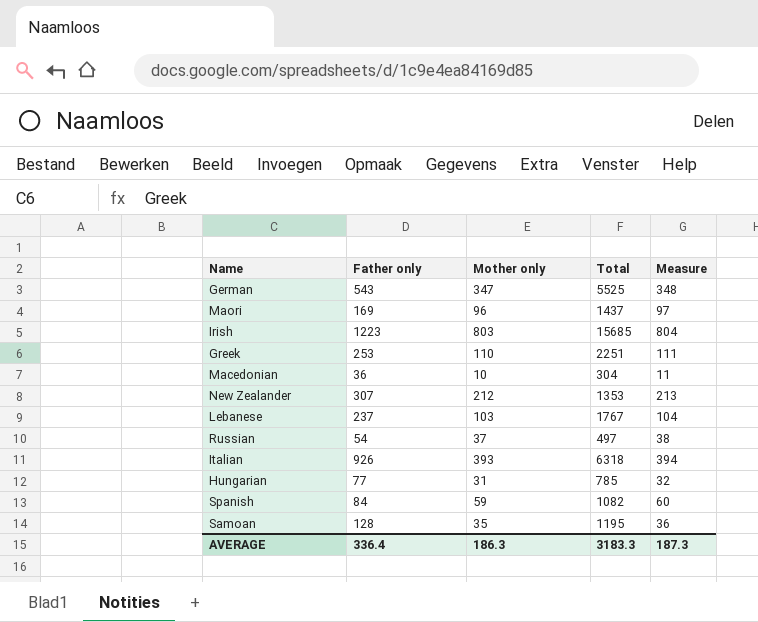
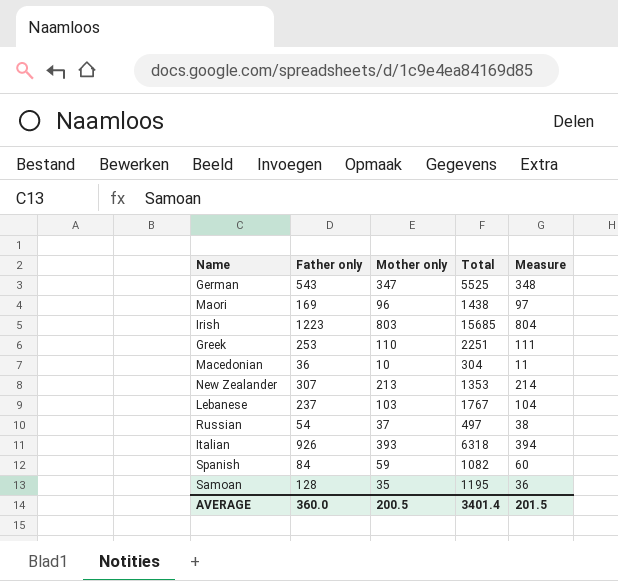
row Hungarian: 77 | 31 | 785 | 32 -> none
Maori | Total: 1437 -> 1438
New Zealander | Mother only: 212 -> 213
New Zealander | Measure: 213 -> 214
AVERAGE | Father only: 336.4 -> 360.0
AVERAGE | Mother only: 186.3 -> 200.5
AVERAGE | Total: 3183.3 -> 3401.4
AVERAGE | Measure: 187.3 -> 201.5

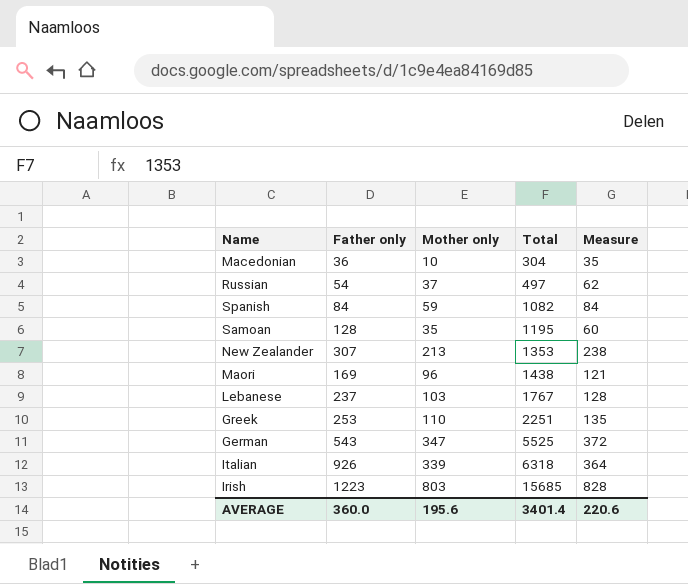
row order: none -> Total ascending
column Measure | formula: [Mother only] + 1 -> [Mother only] + 25
Italian | Mother only: 393 -> 339
AVERAGE | Mother only: 200.5 -> 195.6
AVERAGE | Measure: 201.5 -> 220.6

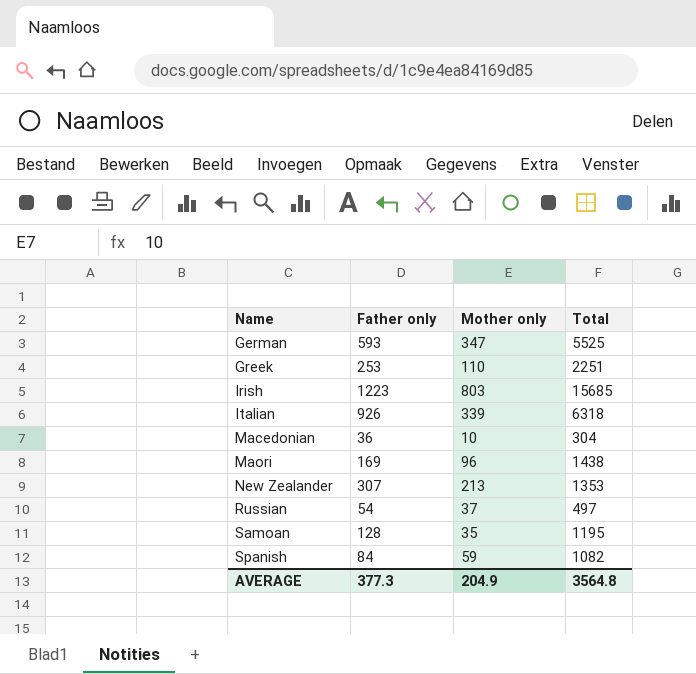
row order: Total ascending -> Name ascending
column Measure | formula: [Mother only] + 25 -> none
row Lebanese: 237 | 103 | 1767 | 128 -> none
German | Father only: 543 -> 593
AVERAGE | Father only: 360.0 -> 377.3
AVERAGE | Mother only: 195.6 -> 204.9
AVERAGE | Total: 3401.4 -> 3564.8

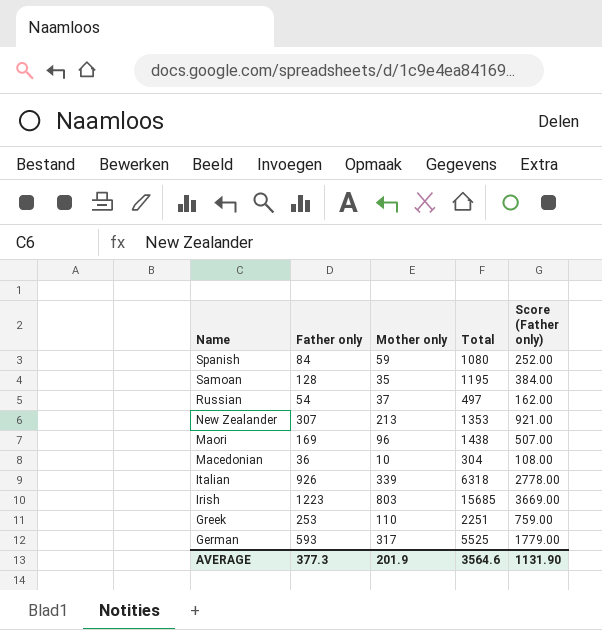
row order: Name ascending -> Name descending
column Score (Father only) | formula: none -> [Father only] * 3
Spanish | Total: 1082 -> 1080
German | Mother only: 347 -> 317
AVERAGE | Mother only: 204.9 -> 201.9
AVERAGE | Total: 3564.8 -> 3564.6

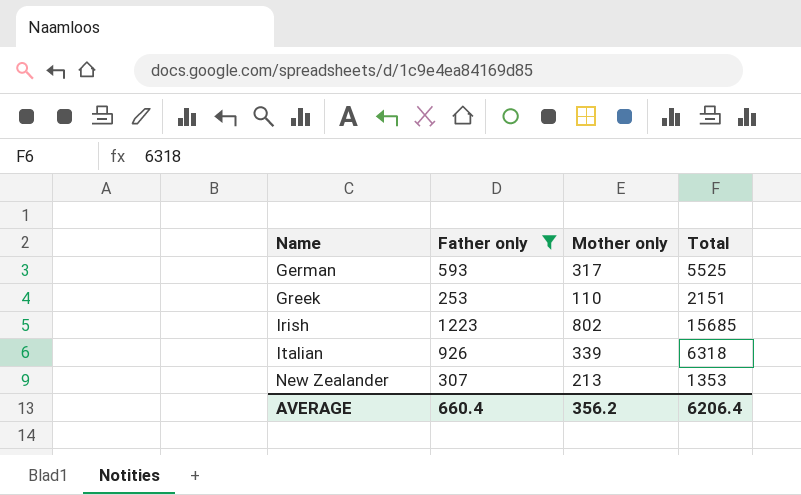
filter: none -> Father only >= 253
row order: Name descending -> Name ascending
column Score (Father only) | formula: [Father only] * 3 -> none
Greek | Total: 2251 -> 2151
Irish | Mother only: 803 -> 802
AVERAGE | Father only: 377.3 -> 660.4
AVERAGE | Mother only: 201.9 -> 356.2
AVERAGE | Total: 3564.6 -> 6206.4

